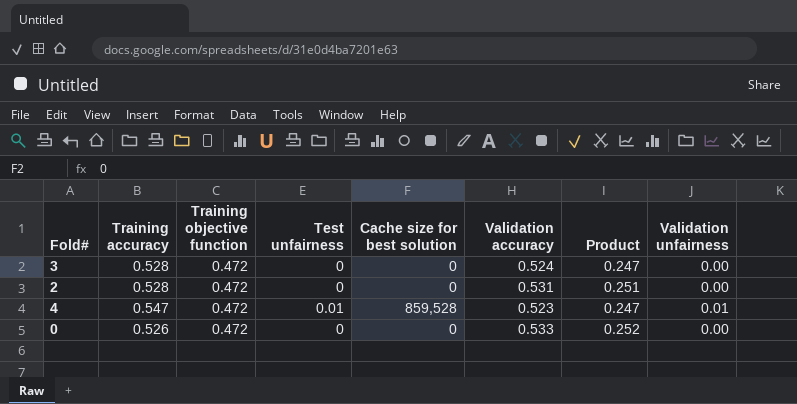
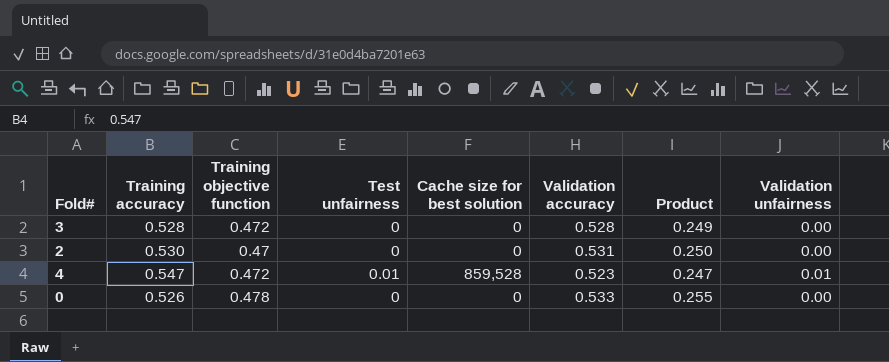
3 | Validation accuracy: 0.524 -> 0.528
3 | Product: 0.247 -> 0.249
2 | Training accuracy: 0.528 -> 0.530
2 | Training objective function: 0.472 -> 0.47
2 | Product: 0.251 -> 0.250
0 | Training objective function: 0.472 -> 0.478
0 | Product: 0.252 -> 0.255

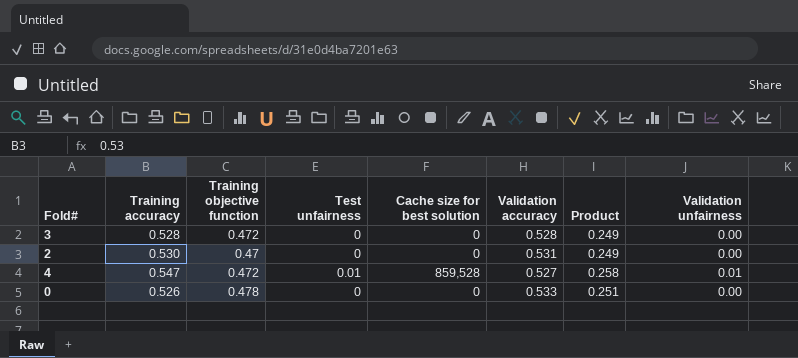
column Product | formula: [Training objective function] * [Validation accuracy] -> [Training accuracy] * [Training objective function]
4 | Validation accuracy: 0.523 -> 0.527

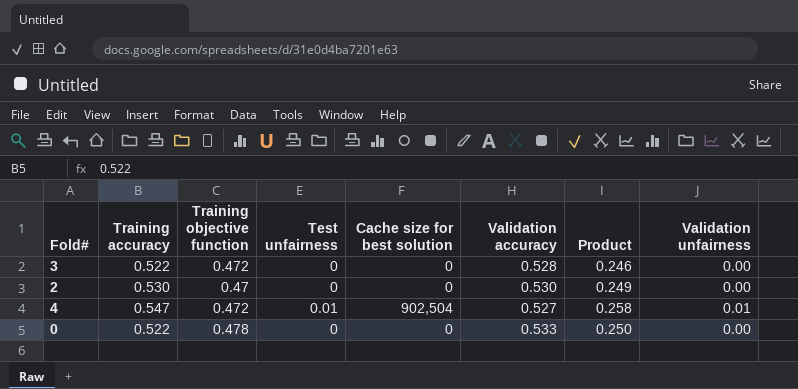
3 | Training accuracy: 0.528 -> 0.522
3 | Product: 0.249 -> 0.246
2 | Validation accuracy: 0.531 -> 0.530
4 | Cache size for best solution: 859,528 -> 902,504
0 | Training accuracy: 0.526 -> 0.522
0 | Product: 0.251 -> 0.250

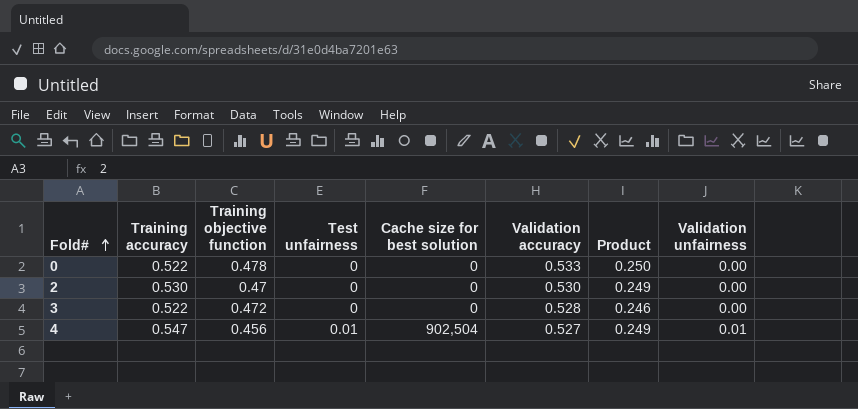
row order: none -> Fold# ascending
4 | Training objective function: 0.472 -> 0.456
4 | Product: 0.258 -> 0.249

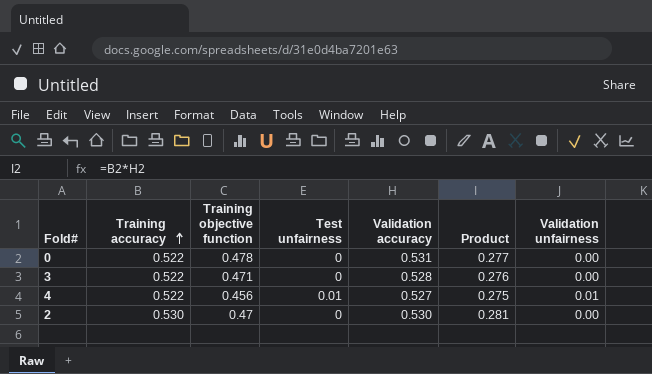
row order: Fold# ascending -> Training accuracy ascending
column Cache size for best solution | position: 5 -> none
column Product | formula: [Training accuracy] * [Training objective function] -> [Training accuracy] * [Validation accuracy]
0 | Validation accuracy: 0.533 -> 0.531
3 | Training objective function: 0.472 -> 0.471
4 | Training accuracy: 0.547 -> 0.522

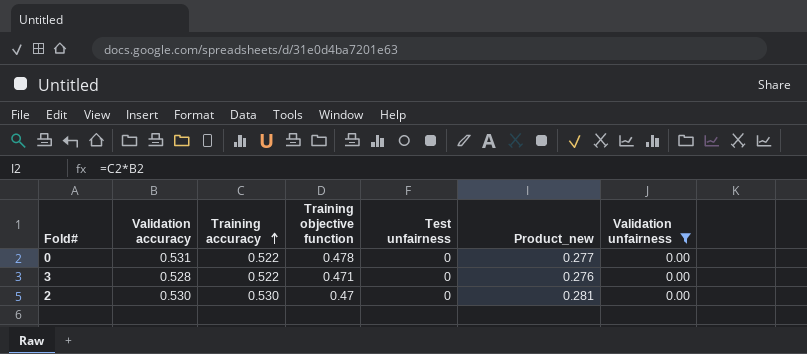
filter: none -> Validation unfairness = 0.00
column Validation accuracy | position: 5 -> 2
column name: Product -> Product_new

